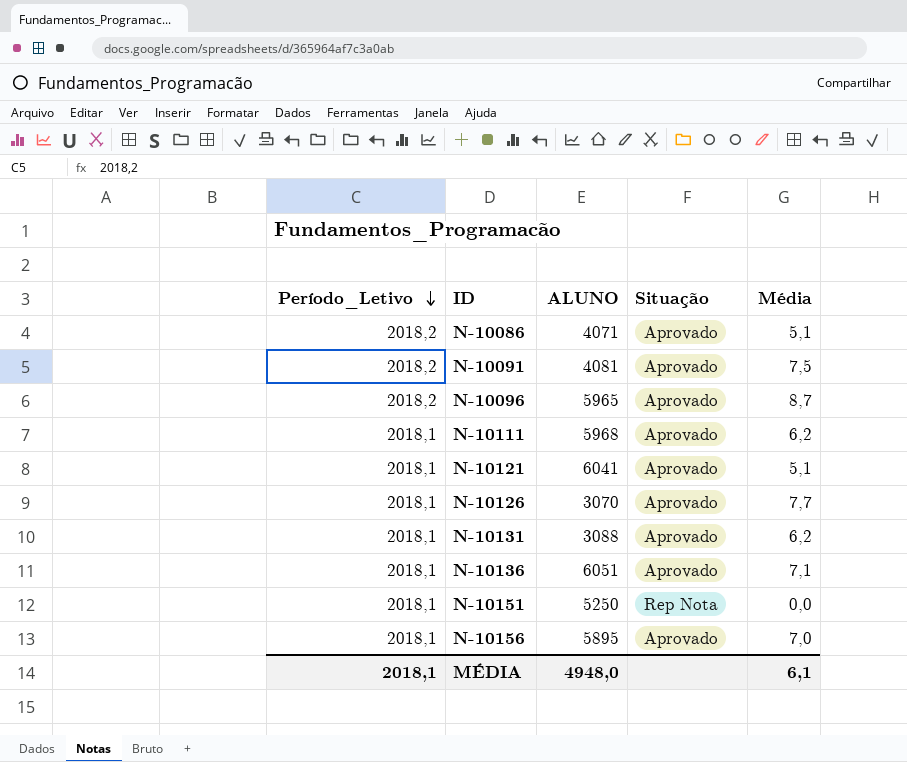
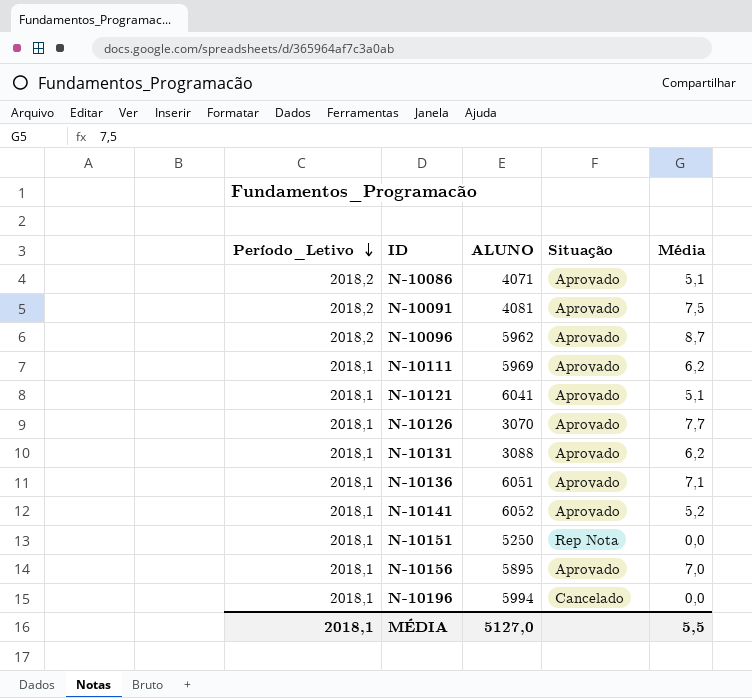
N-10096 | ALUNO: 5965 -> 5962
N-10111 | ALUNO: 5968 -> 5969
row N-10141: none -> 2018,1 | 6052 | Aprovado | 5,2
row N-10196: none -> 2018,1 | 5994 | Cancelado | 0,0
MÉDIA | ALUNO: 4948,0 -> 5127,0
MÉDIA | Média: 6,1 -> 5,5

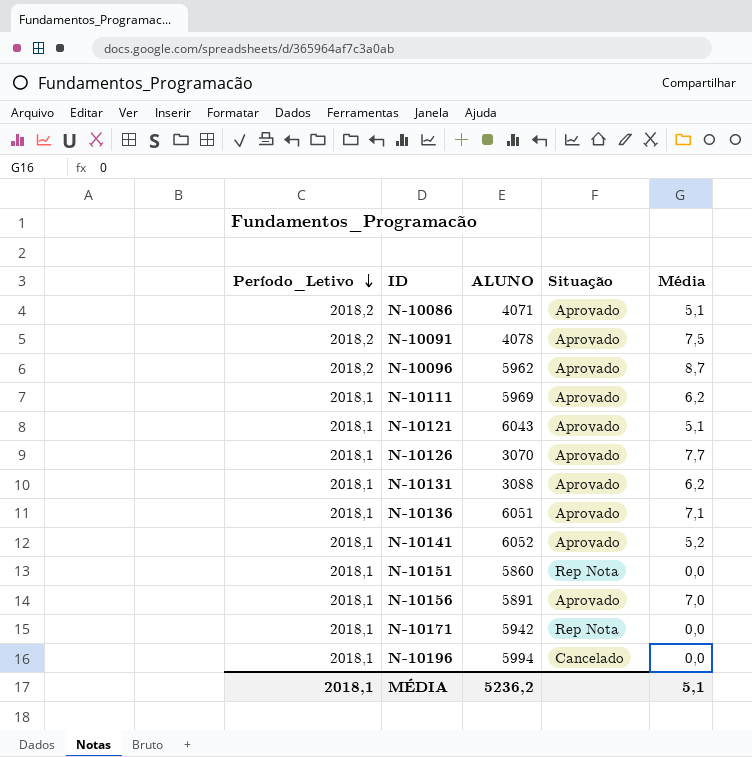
N-10091 | ALUNO: 4081 -> 4078
N-10121 | ALUNO: 6041 -> 6043
N-10151 | ALUNO: 5250 -> 5860
N-10156 | ALUNO: 5895 -> 5891
row N-10171: none -> 2018,1 | 5942 | Rep Nota | 0,0
MÉDIA | ALUNO: 5127,0 -> 5236,2
MÉDIA | Média: 5,5 -> 5,1

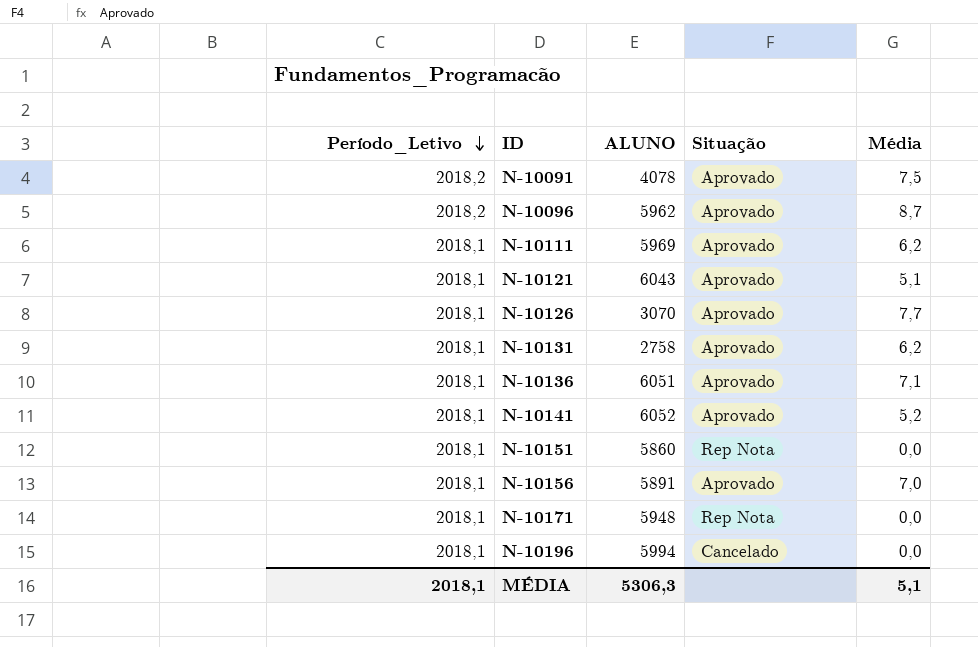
row N-10086: 2018,2 | 4071 | Aprovado | 5,1 -> none
N-10131 | ALUNO: 3088 -> 2758
N-10171 | ALUNO: 5942 -> 5948
MÉDIA | ALUNO: 5236,2 -> 5306,3

